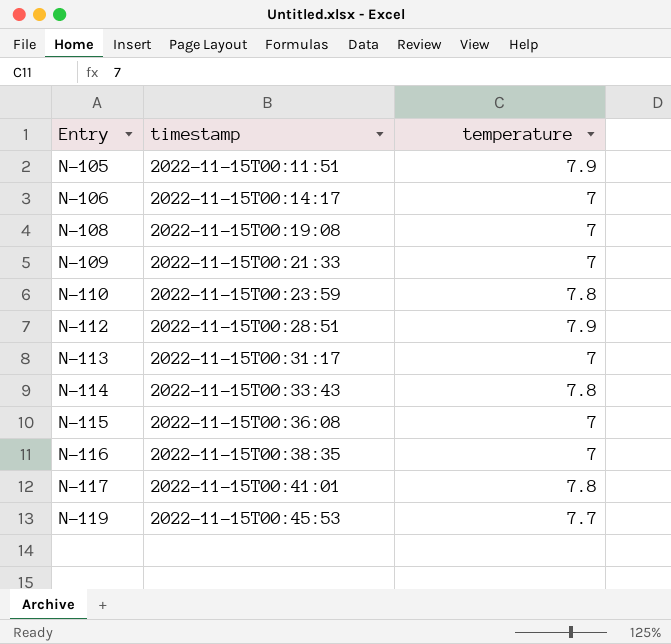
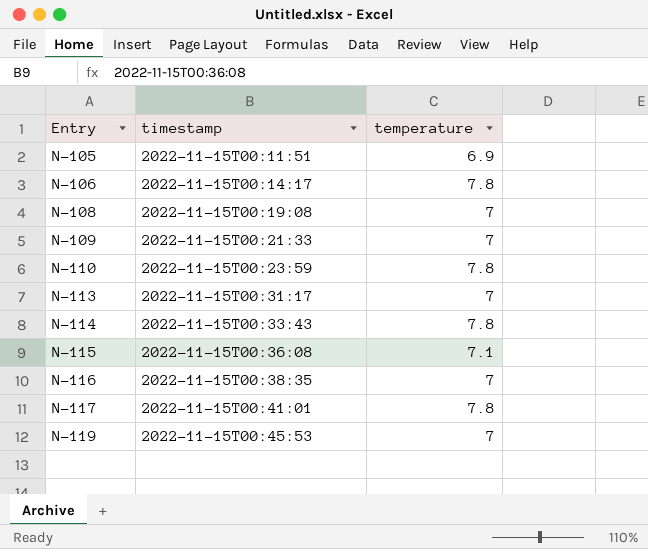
row N-112: 2022-11-15T00:28:51 | 7.9 -> none
N-105 | temperature: 7.9 -> 6.9
N-106 | temperature: 7 -> 7.8
N-115 | temperature: 7 -> 7.1
N-119 | temperature: 7.7 -> 7

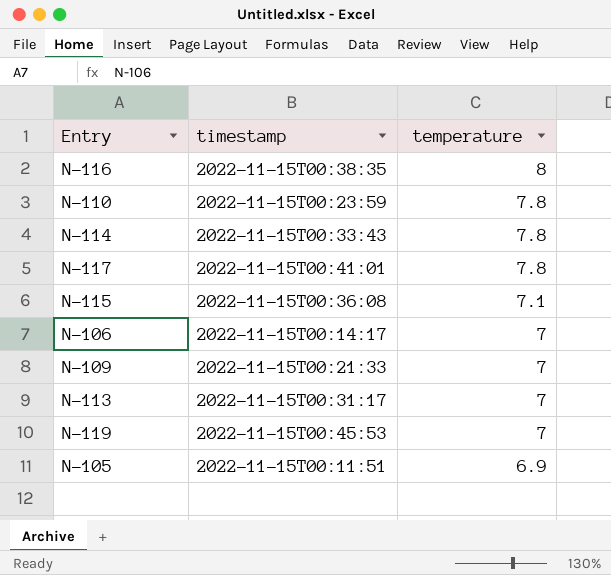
row order: Entry ascending -> temperature descending
row N-108: 2022-11-15T00:19:08 | 7 -> none
N-116 | temperature: 7 -> 8
N-106 | temperature: 7.8 -> 7

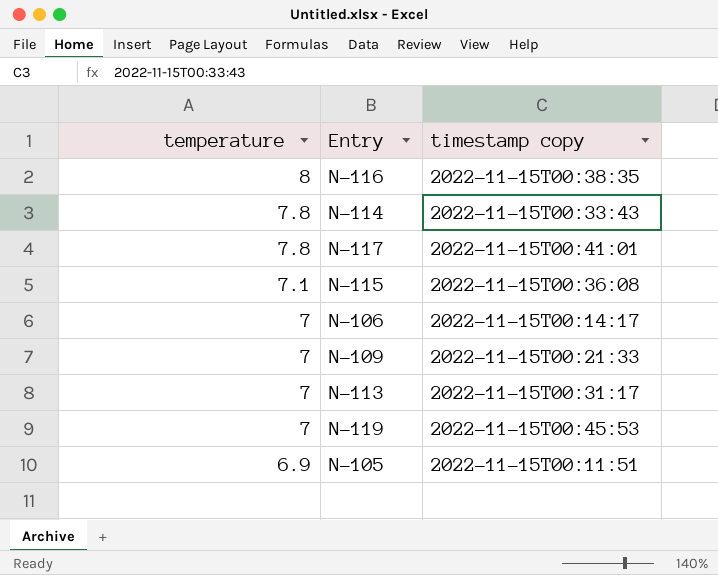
column temperature | position: 3 -> 1
column name: timestamp -> timestamp copy
row N-110: 2022-11-15T00:23:59 | 7.8 -> none

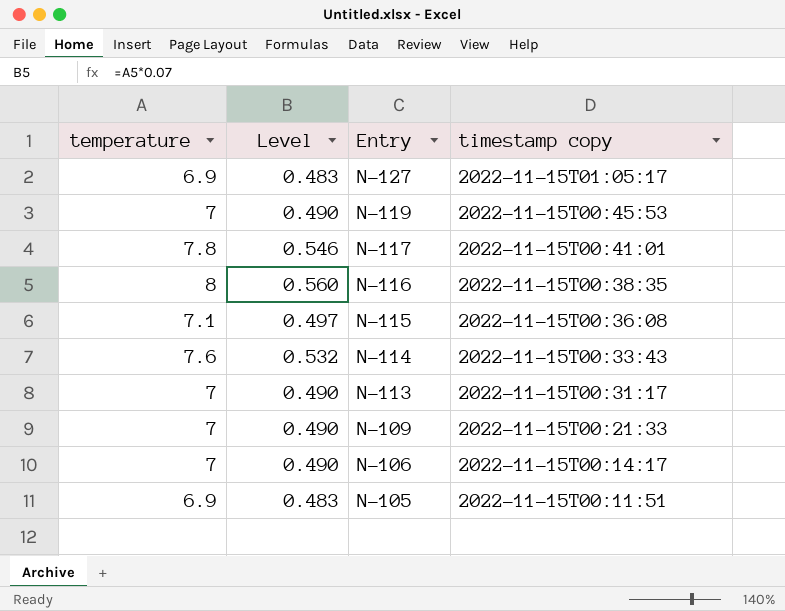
row order: temperature descending -> Entry descending
column Level | formula: none -> [temperature] * 0.07
row N-127: none -> 6.9 | 0.483 | 2022-11-15T01:05:17
N-114 | temperature: 7.8 -> 7.6

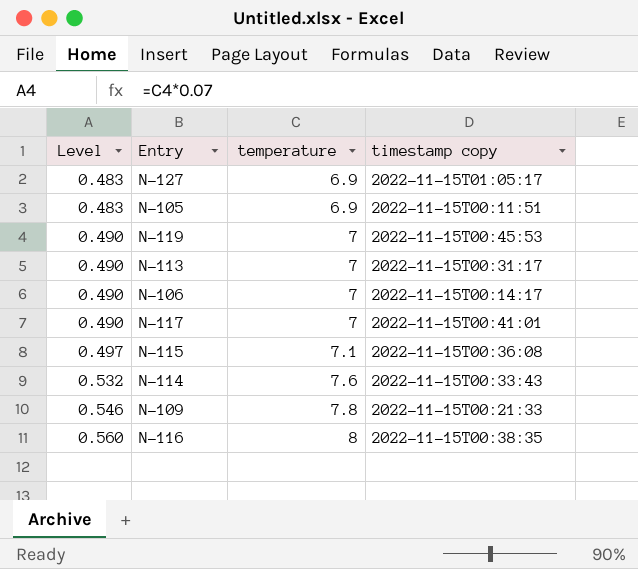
row order: Entry descending -> Level ascending
column temperature | position: 1 -> 3
N-117 | Level: 0.546 -> 0.490
N-117 | temperature: 7.8 -> 7
N-109 | Level: 0.490 -> 0.546
N-109 | temperature: 7 -> 7.8

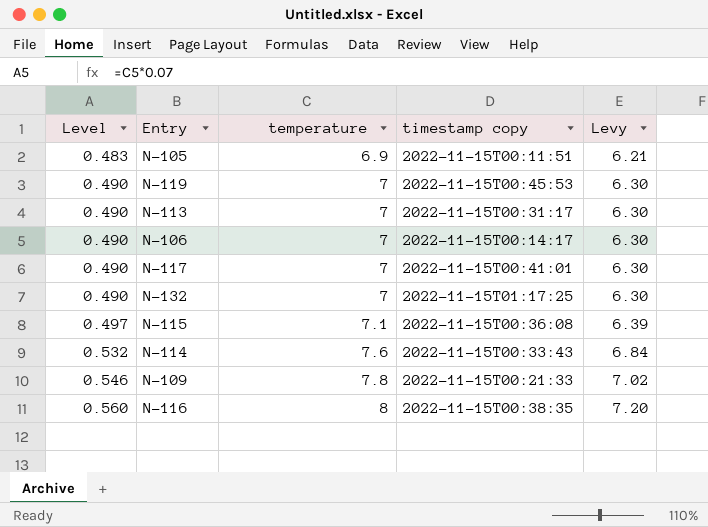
column Levy | formula: none -> [temperature] * 0.9
row N-127: 0.483 | 6.9 | 2022-11-15T01:05:17 -> none
row N-132: none -> 0.490 | 7 | 2022-11-15T01:17:25 | 6.30

